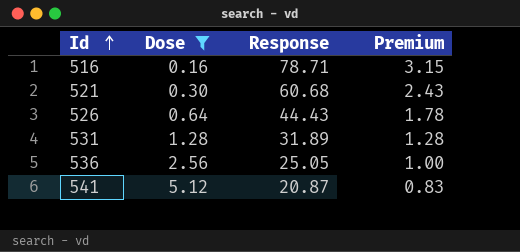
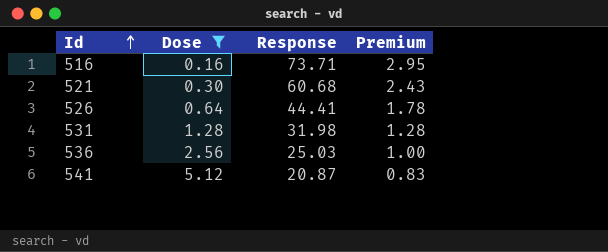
516 | Response: 78.71 -> 73.71
516 | Premium: 3.15 -> 2.95
526 | Response: 44.43 -> 44.41
531 | Response: 31.89 -> 31.98
536 | Response: 25.05 -> 25.03

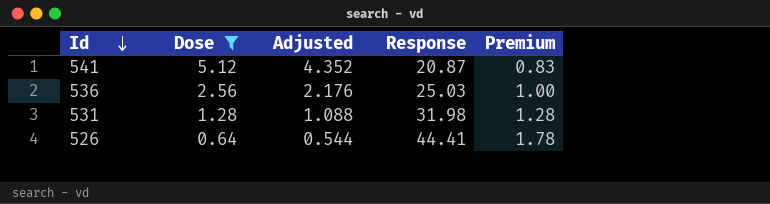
row order: Id ascending -> Id descending
column Adjusted | formula: none -> [Dose] * 0.85
row 516: 0.16 | 73.71 | 2.95 -> none
row 521: 0.30 | 60.68 | 2.43 -> none

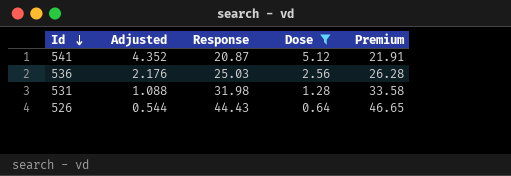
column Dose | position: 2 -> 4
column Premium | formula: [Response] * 0.04 -> [Response] * 1.05
526 | Response: 44.41 -> 44.43

